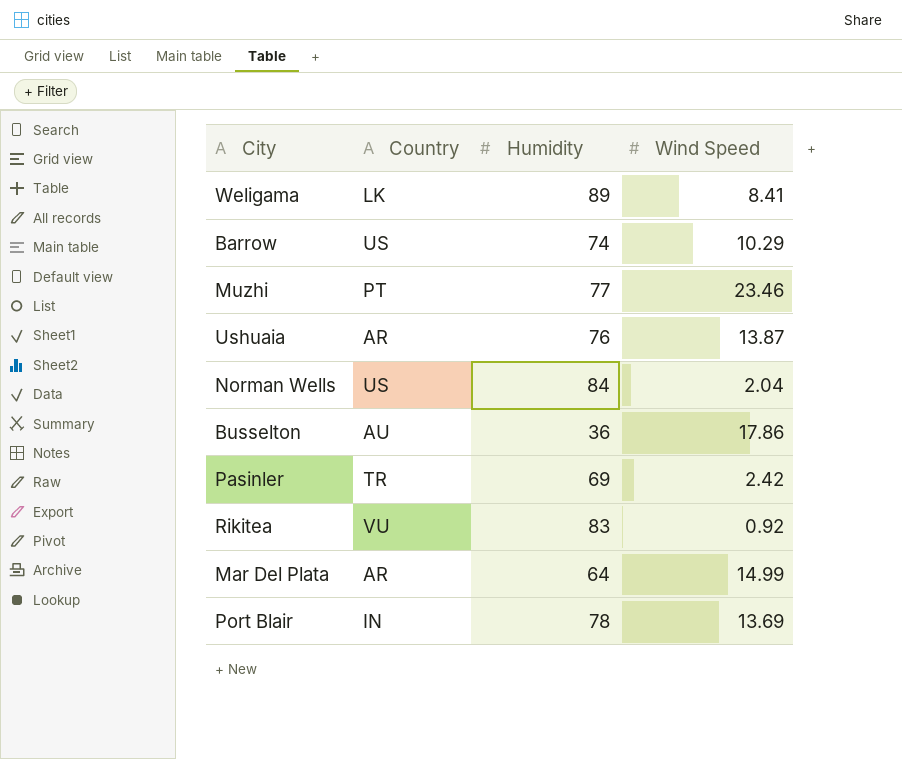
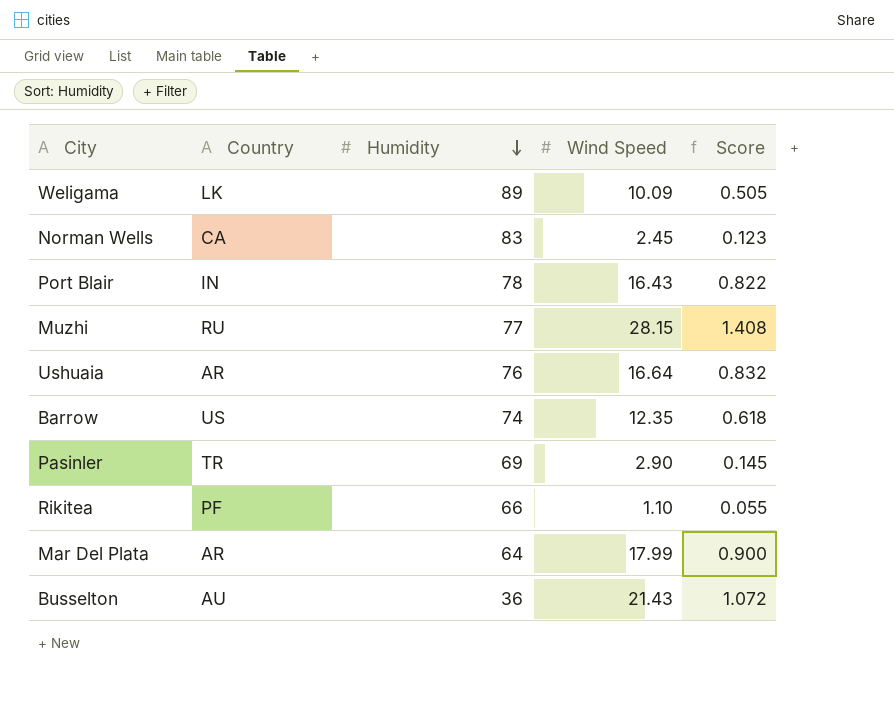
row order: none -> Humidity descending
column Score | formula: none -> [Wind Speed] * 0.05
Weligama | Wind Speed: 8.41 -> 10.09
Norman Wells | Country: US -> CA
Norman Wells | Humidity: 84 -> 83
Norman Wells | Wind Speed: 2.04 -> 2.45
Port Blair | Wind Speed: 13.69 -> 16.43
Muzhi | Country: PT -> RU
Muzhi | Wind Speed: 23.46 -> 28.15
Ushuaia | Wind Speed: 13.87 -> 16.64
Barrow | Wind Speed: 10.29 -> 12.35
Pasinler | Wind Speed: 2.42 -> 2.90
Rikitea | Country: VU -> PF
Rikitea | Humidity: 83 -> 66
Rikitea | Wind Speed: 0.92 -> 1.10
Mar Del Plata | Wind Speed: 14.99 -> 17.99
Busselton | Wind Speed: 17.86 -> 21.43

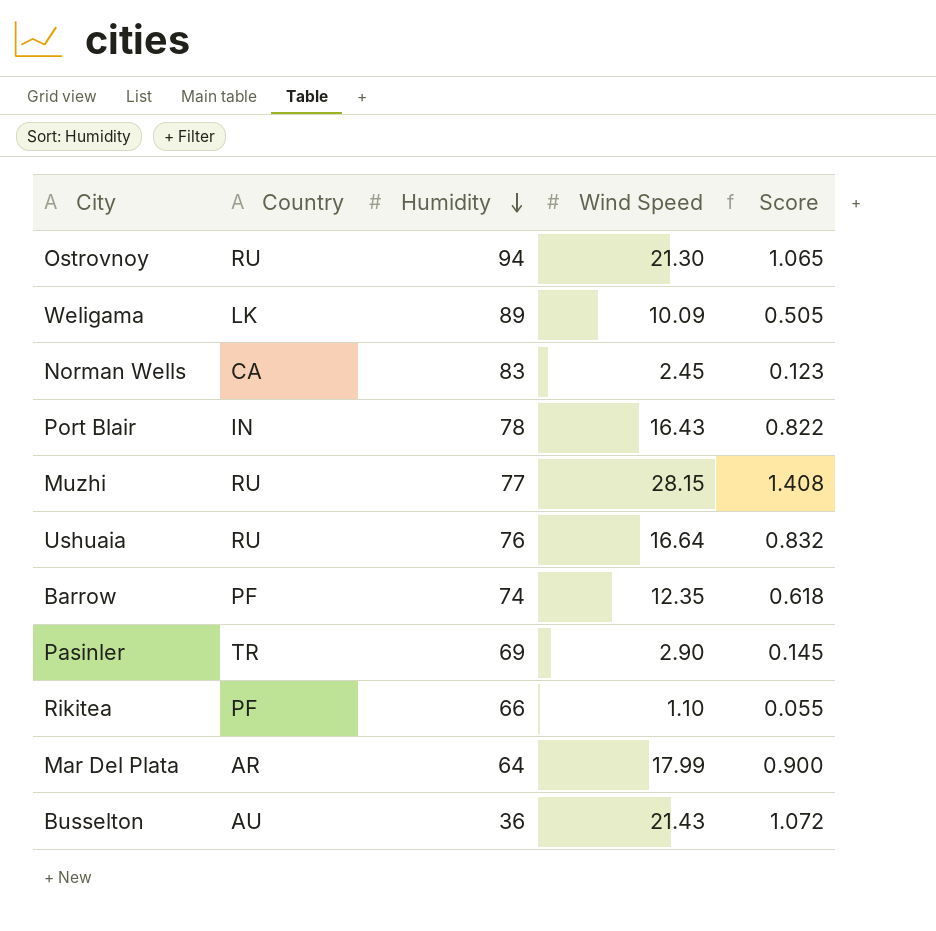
row Ostrovnoy: none -> RU | 94 | 21.30 | 1.065
Ushuaia | Country: AR -> RU
Barrow | Country: US -> PF

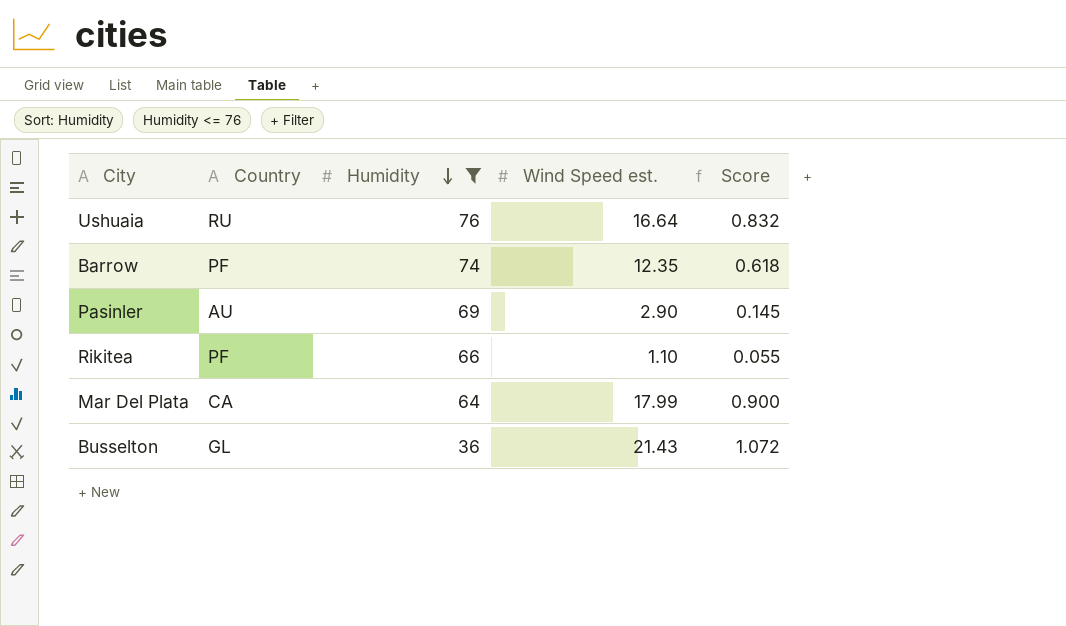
filter: none -> Humidity <= 76
column name: Wind Speed -> Wind Speed est.
Pasinler | Country: TR -> AU
Mar Del Plata | Country: AR -> CA
Busselton | Country: AU -> GL

